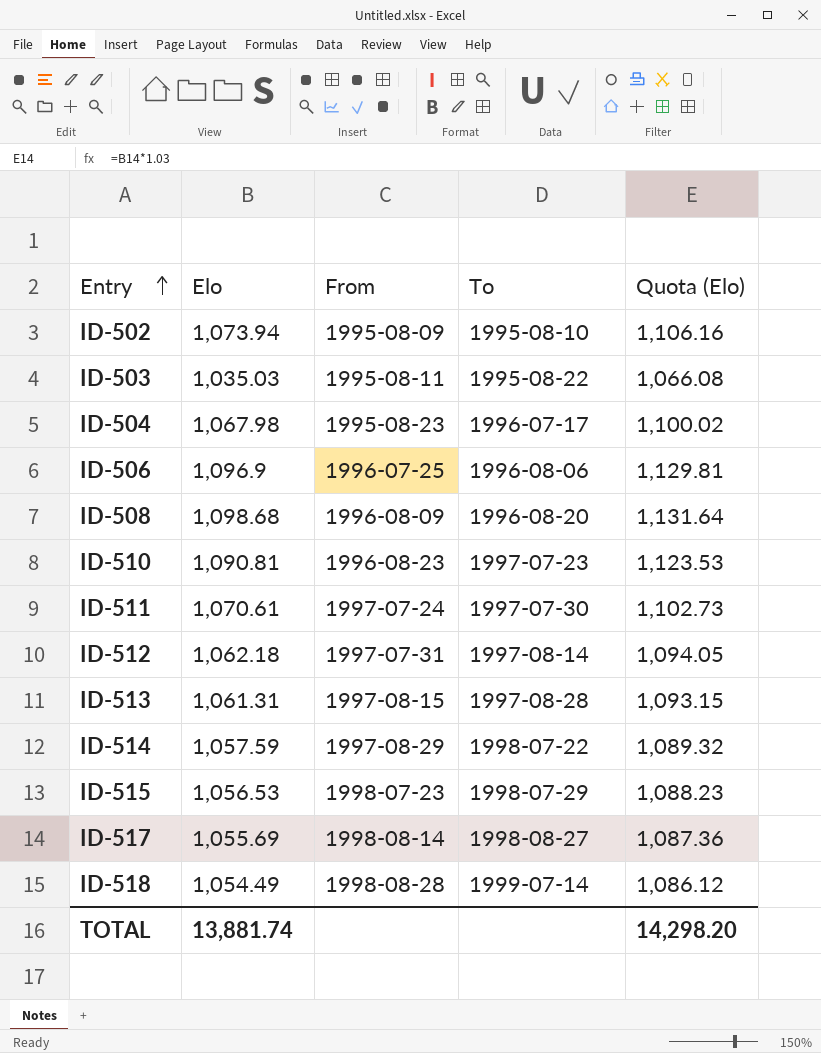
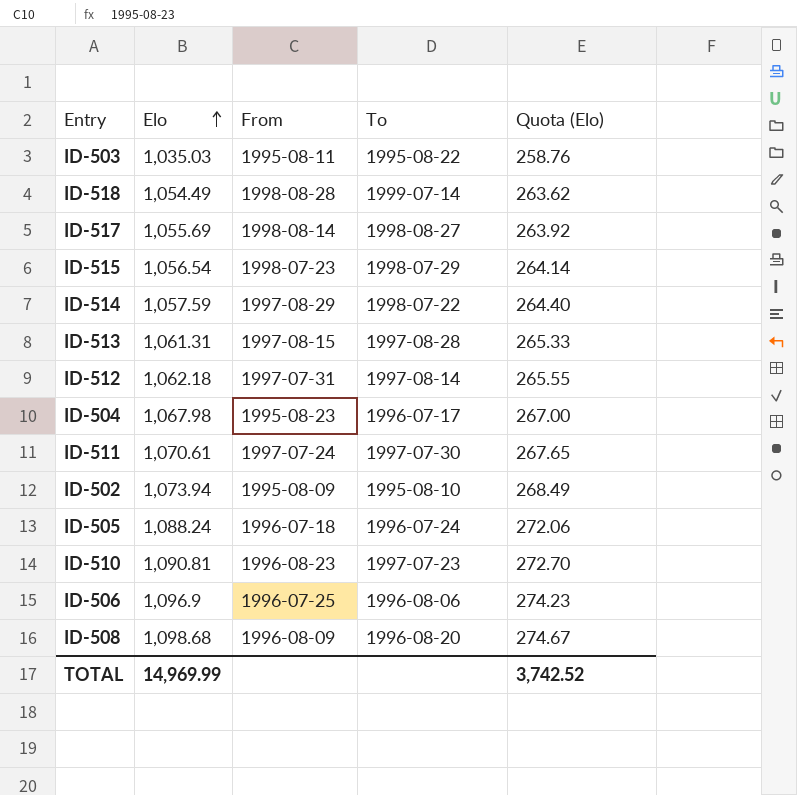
row order: Entry ascending -> Elo ascending
column Quota (Elo) | formula: [Elo] * 1.03 -> [Elo] * 0.25
ID-515 | Elo: 1,056.53 -> 1,056.54
row ID-505: none -> 1,088.24 | 1996-07-18 | 1996-07-24 | 272.06
TOTAL | Elo: 13,881.74 -> 14,969.99
TOTAL | Quota (Elo): 14,298.20 -> 3,742.52

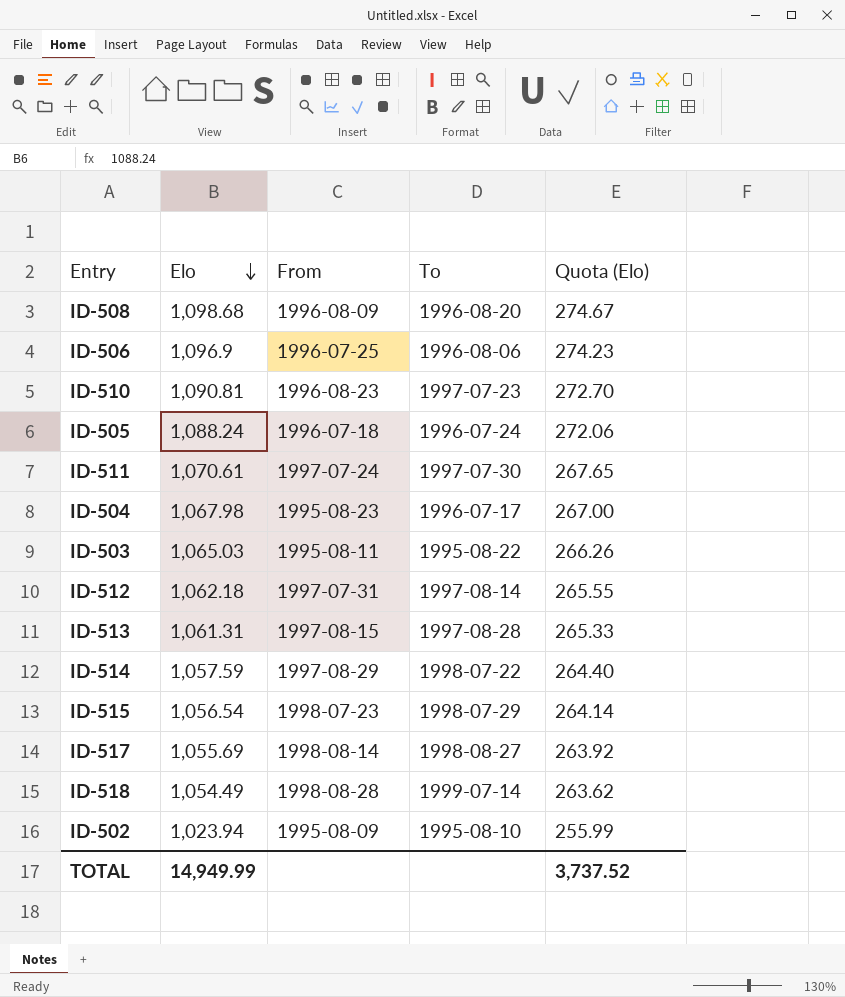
row order: Elo ascending -> Elo descending
ID-503 | Elo: 1,035.03 -> 1,065.03
ID-503 | Quota (Elo): 258.76 -> 266.26
ID-502 | Elo: 1,073.94 -> 1,023.94
ID-502 | Quota (Elo): 268.49 -> 255.99
TOTAL | Elo: 14,969.99 -> 14,949.99
TOTAL | Quota (Elo): 3,742.52 -> 3,737.52

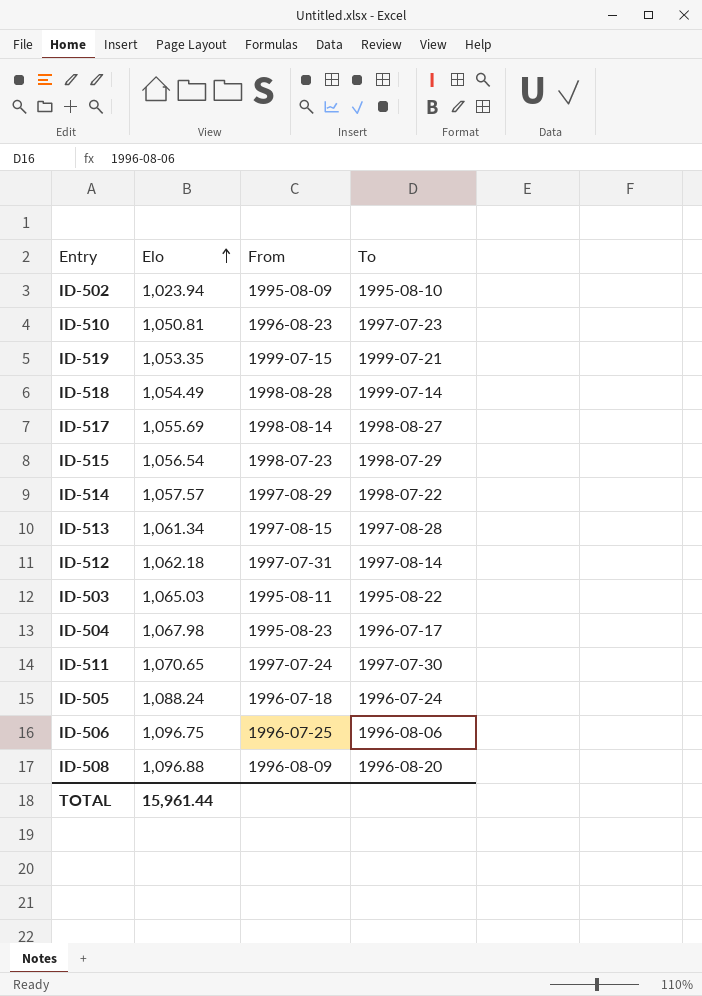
row order: Elo descending -> Elo ascending
column Quota (Elo) | formula: [Elo] * 0.25 -> none
ID-510 | Elo: 1,090.81 -> 1,050.81
row ID-519: none -> 1,053.35 | 1999-07-15 | 1999-07-21
ID-514 | Elo: 1,057.59 -> 1,057.57
ID-513 | Elo: 1,061.31 -> 1,061.34
ID-511 | Elo: 1,070.61 -> 1,070.65
ID-506 | Elo: 1,096.9 -> 1,096.75
ID-508 | Elo: 1,098.68 -> 1,096.88
TOTAL | Elo: 14,949.99 -> 15,961.44

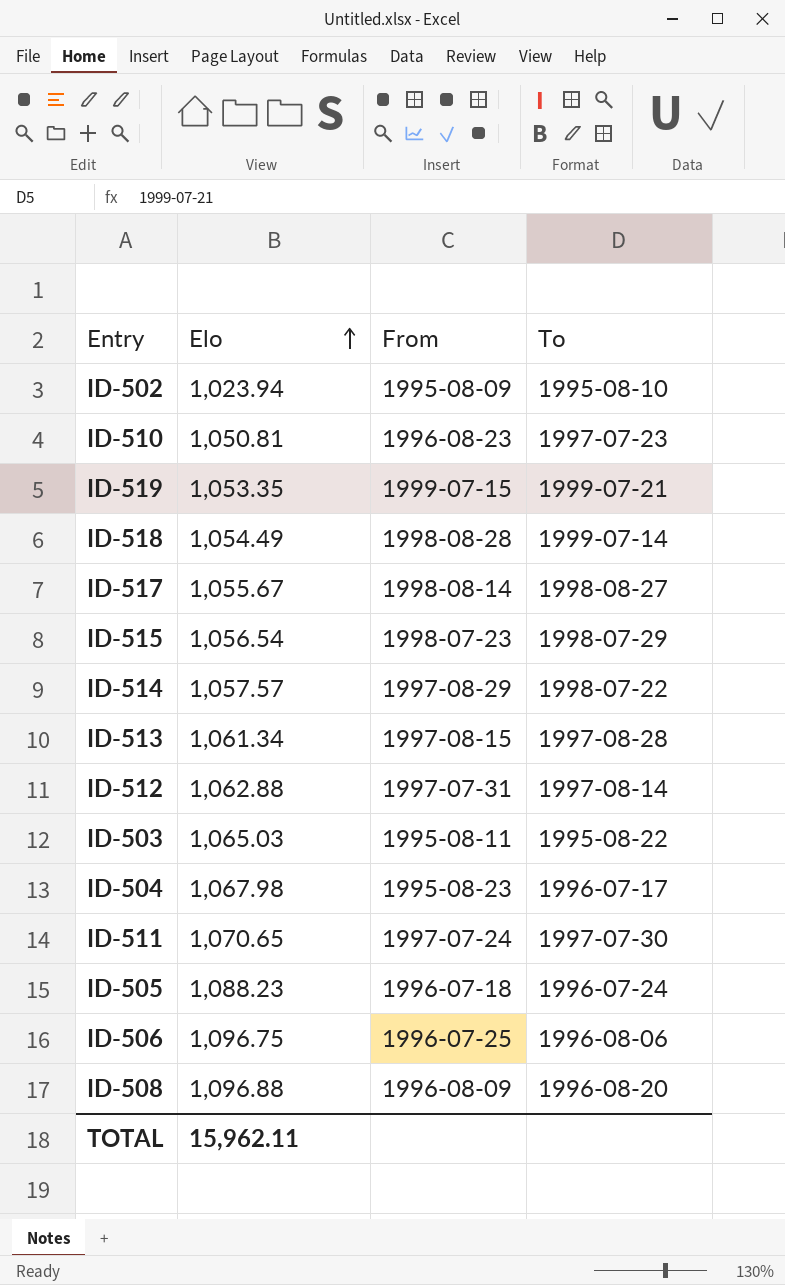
ID-517 | Elo: 1,055.69 -> 1,055.67
ID-512 | Elo: 1,062.18 -> 1,062.88
ID-505 | Elo: 1,088.24 -> 1,088.23
TOTAL | Elo: 15,961.44 -> 15,962.11

